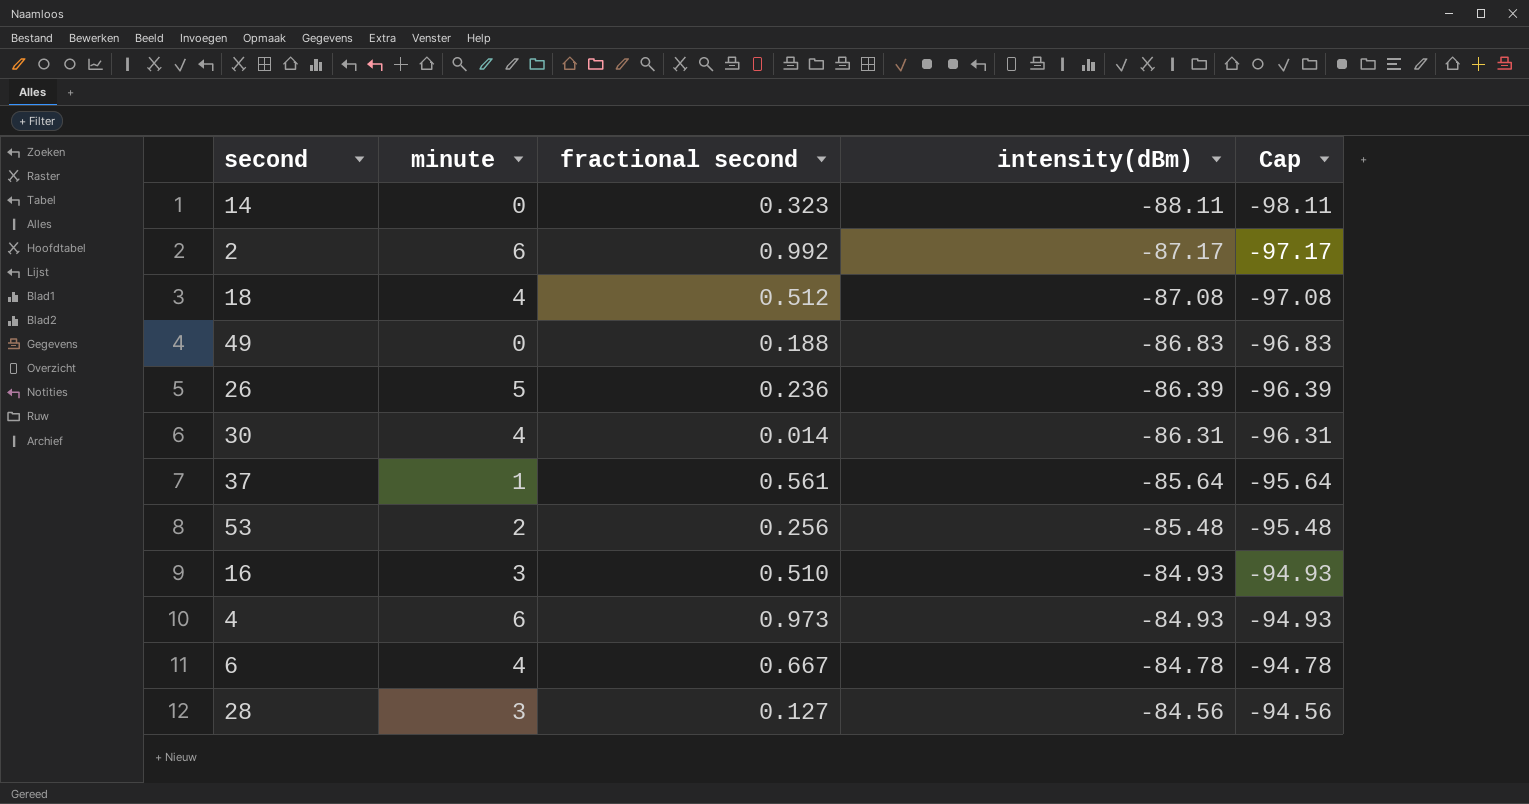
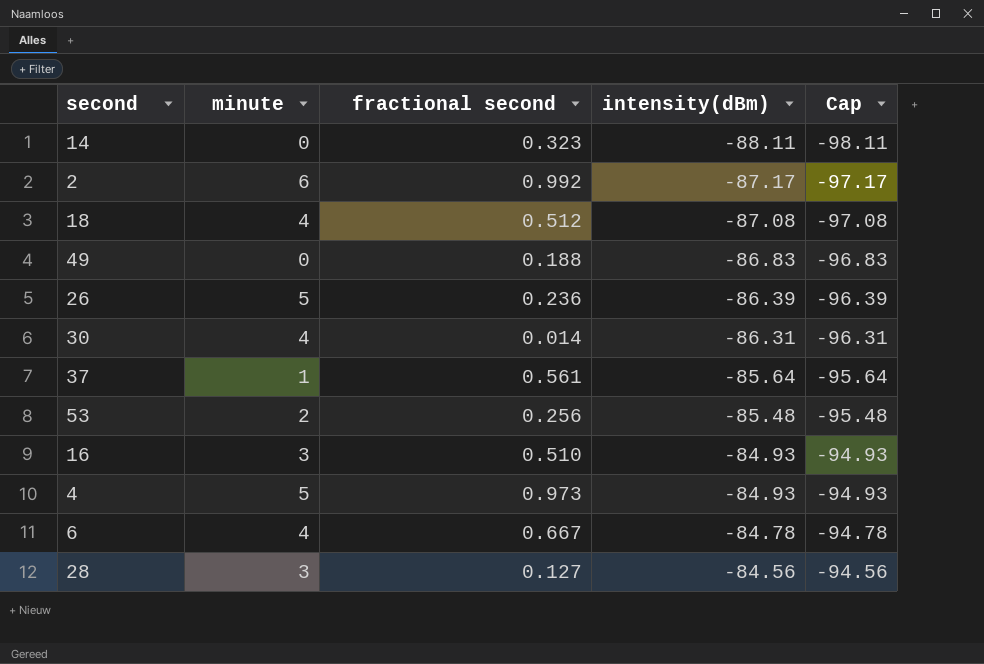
4 | minute: 6 -> 5

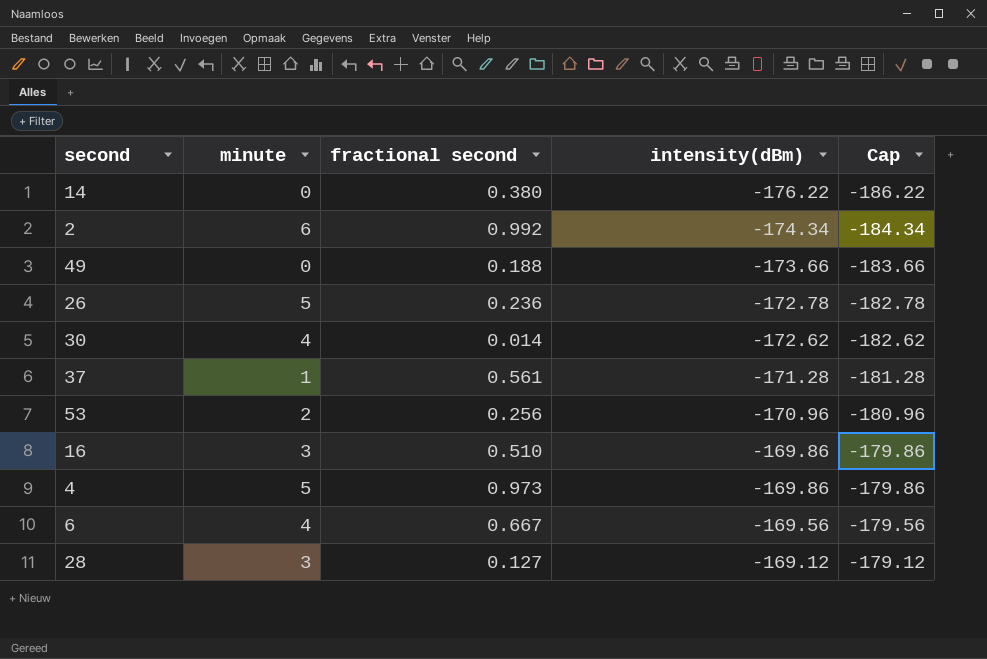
row 18: 4 | 0.512 | -87.08 | -97.08 -> none
14 | fractional second: 0.323 -> 0.380
14 | intensity(dBm): -88.11 -> -176.22
14 | Cap: -98.11 -> -186.22
2 | intensity(dBm): -87.17 -> -174.34
2 | Cap: -97.17 -> -184.34
49 | intensity(dBm): -86.83 -> -173.66
49 | Cap: -96.83 -> -183.66
26 | intensity(dBm): -86.39 -> -172.78
26 | Cap: -96.39 -> -182.78
30 | intensity(dBm): -86.31 -> -172.62
30 | Cap: -96.31 -> -182.62
37 | intensity(dBm): -85.64 -> -171.28
37 | Cap: -95.64 -> -181.28
53 | intensity(dBm): -85.48 -> -170.96
53 | Cap: -95.48 -> -180.96
16 | intensity(dBm): -84.93 -> -169.86
16 | Cap: -94.93 -> -179.86
4 | intensity(dBm): -84.93 -> -169.86
4 | Cap: -94.93 -> -179.86
6 | intensity(dBm): -84.78 -> -169.56
6 | Cap: -94.78 -> -179.56
28 | intensity(dBm): -84.56 -> -169.12
28 | Cap: -94.56 -> -179.12

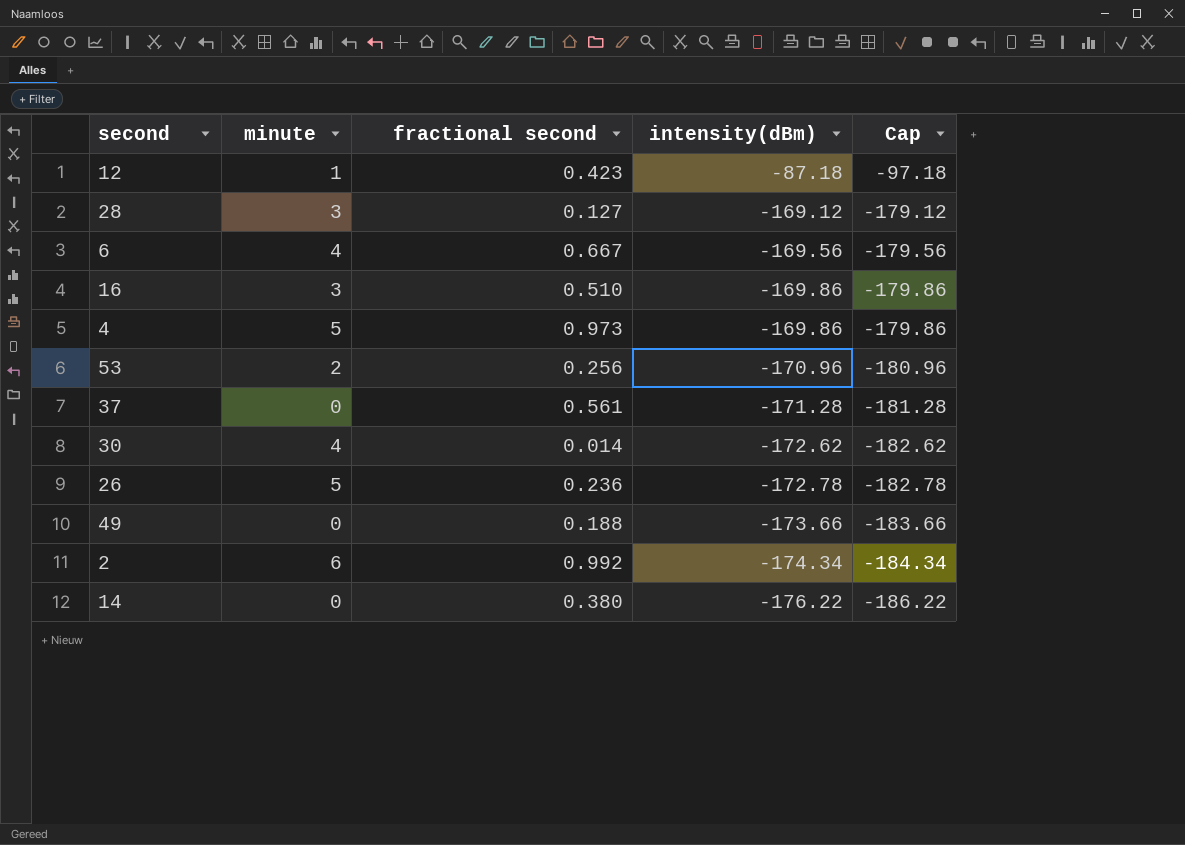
row order: intensity(dBm) ascending -> intensity(dBm) descending
row 12: none -> 1 | 0.423 | -87.18 | -97.18
37 | minute: 1 -> 0

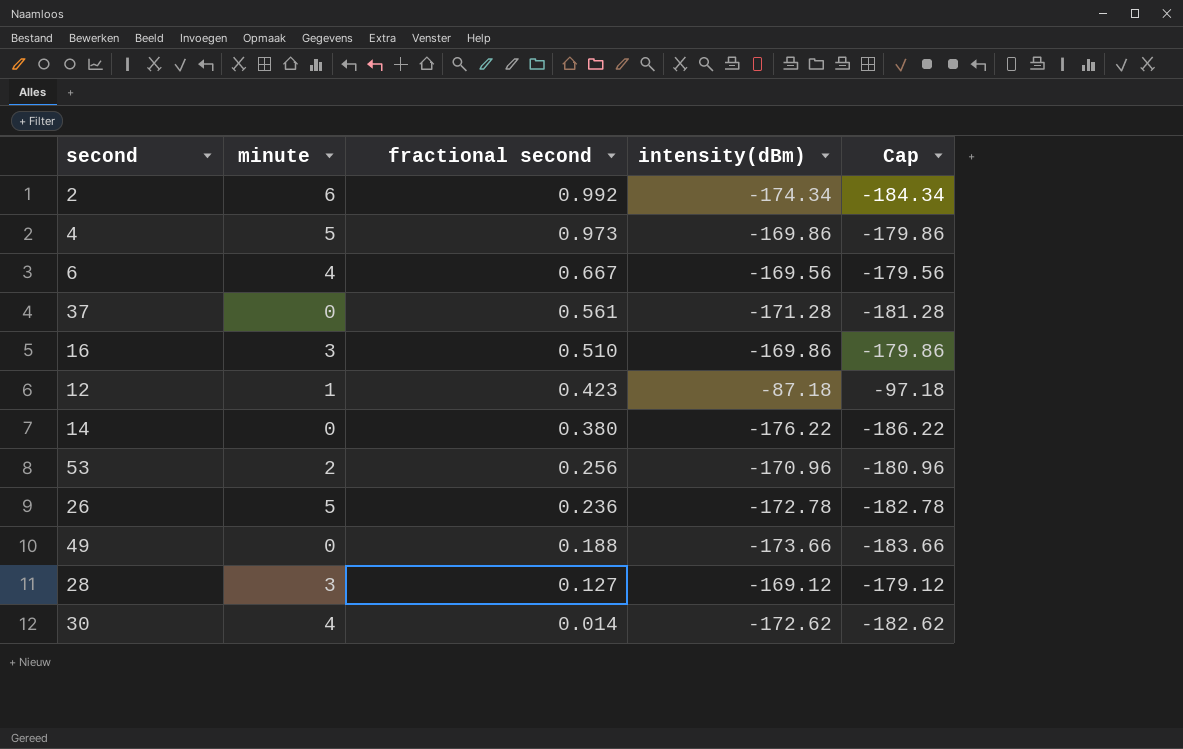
row order: intensity(dBm) descending -> fractional second descending

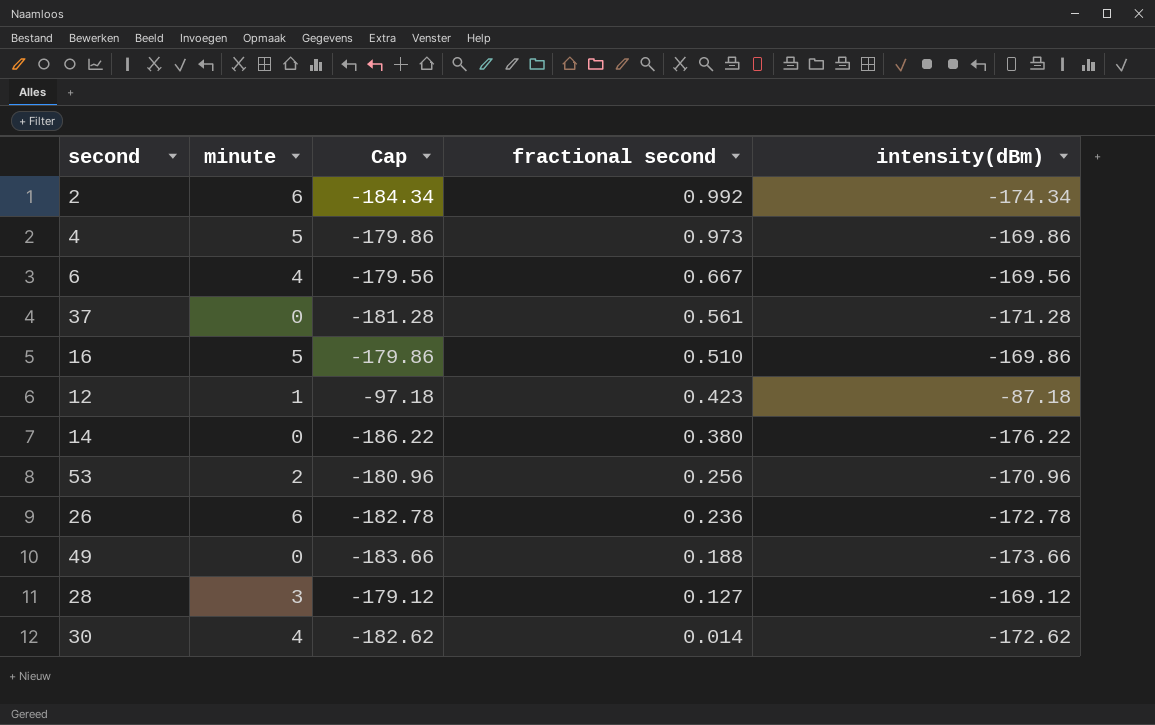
column Cap | position: 5 -> 3
16 | minute: 3 -> 5
26 | minute: 5 -> 6

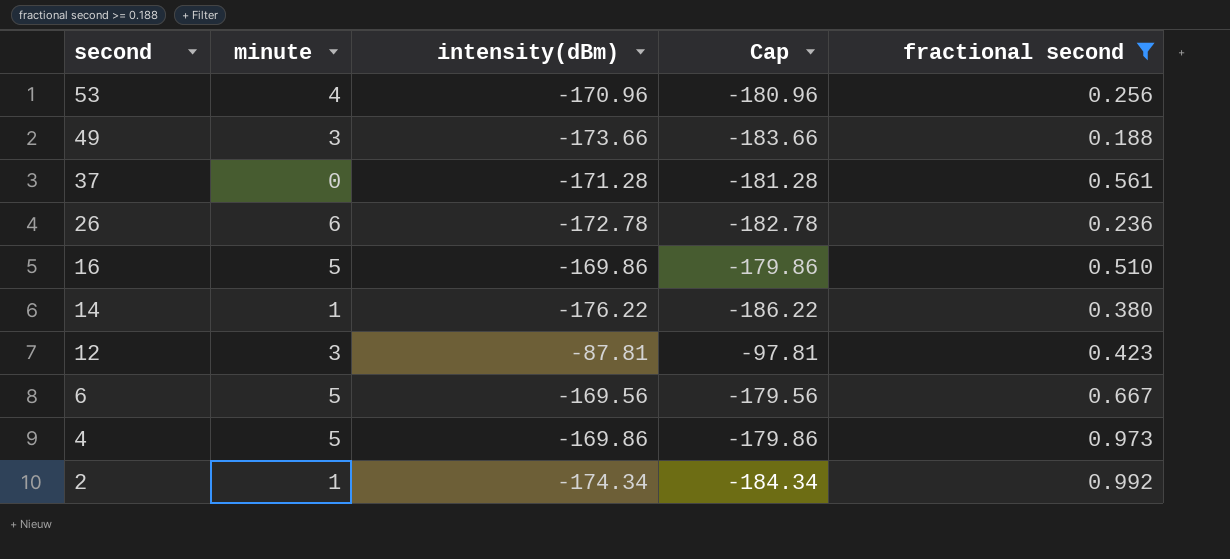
filter: none -> fractional second >= 0.188
row order: fractional second descending -> second descending
column intensity(dBm) | position: 5 -> 3
53 | minute: 2 -> 4
49 | minute: 0 -> 3
14 | minute: 0 -> 1
12 | minute: 1 -> 3
12 | intensity(dBm): -87.18 -> -87.81
12 | Cap: -97.18 -> -97.81
6 | minute: 4 -> 5
2 | minute: 6 -> 1

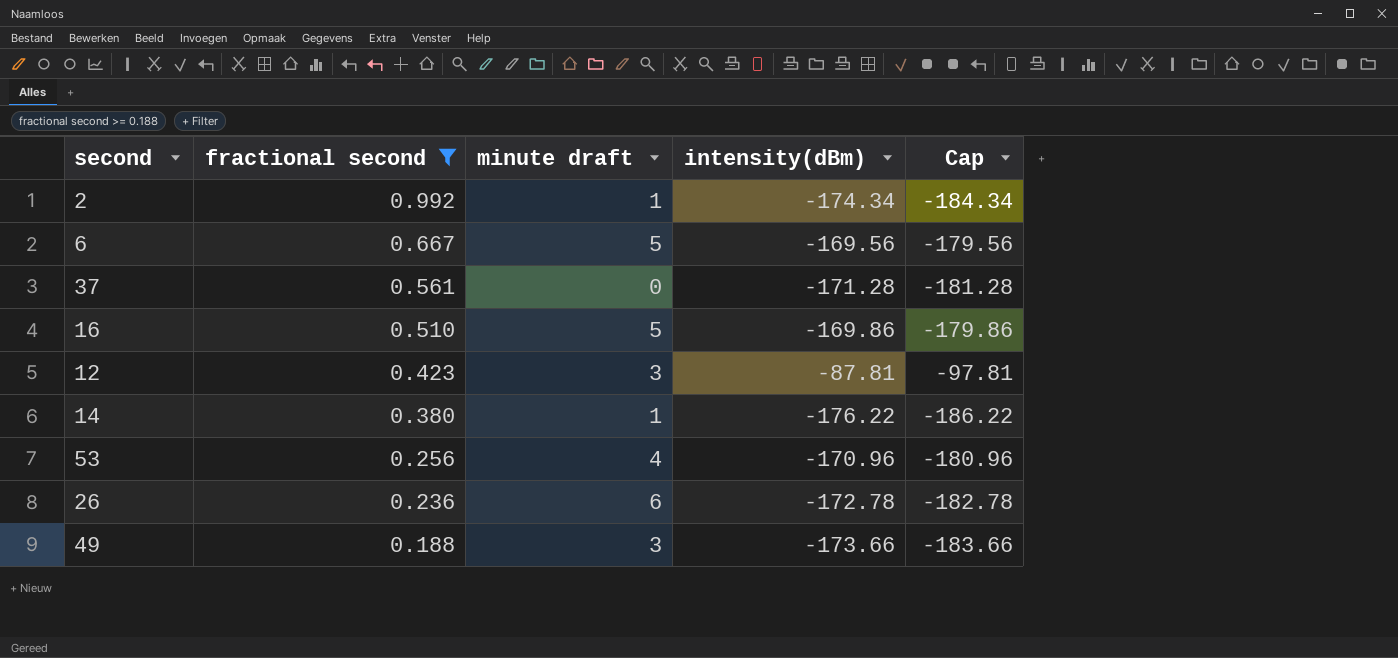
row order: second descending -> fractional second descending
column fractional second | position: 5 -> 2
column name: minute -> minute draft
row 4: 5 | -169.86 | -179.86 | 0.973 -> none

